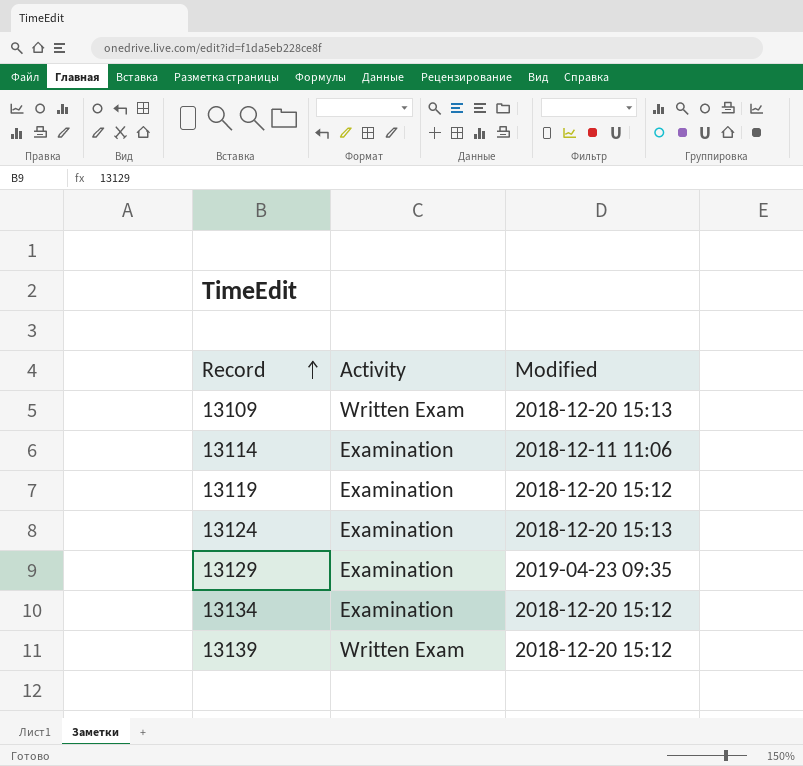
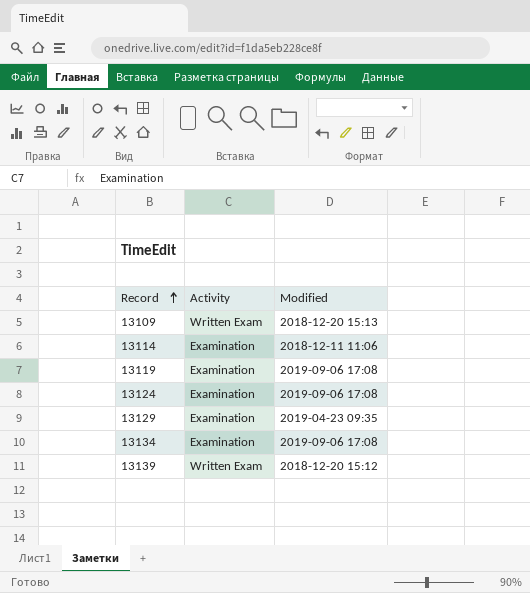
13119 | Modified: 2018-12-20 15:12 -> 2019-09-06 17:08
13124 | Modified: 2018-12-20 15:13 -> 2019-09-06 17:08
13134 | Modified: 2018-12-20 15:12 -> 2019-09-06 17:08

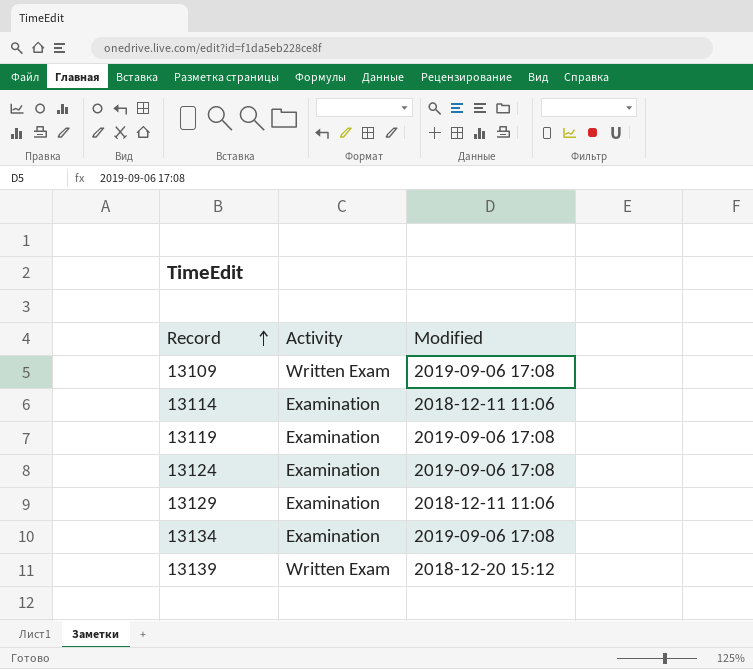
13109 | Modified: 2018-12-20 15:13 -> 2019-09-06 17:08
13129 | Modified: 2019-04-23 09:35 -> 2018-12-11 11:06

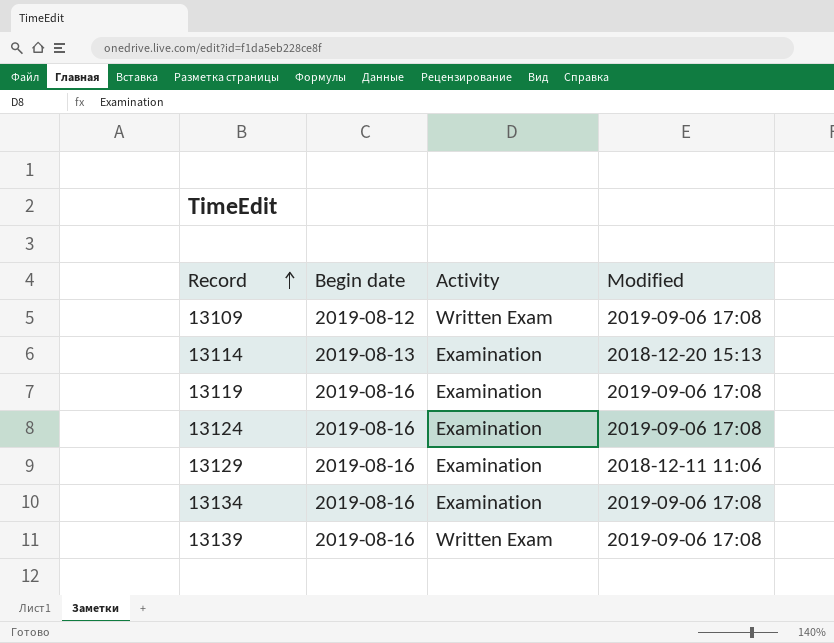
column Begin date | position: none -> 2
13114 | Modified: 2018-12-11 11:06 -> 2018-12-20 15:13
13139 | Modified: 2018-12-20 15:12 -> 2019-09-06 17:08

